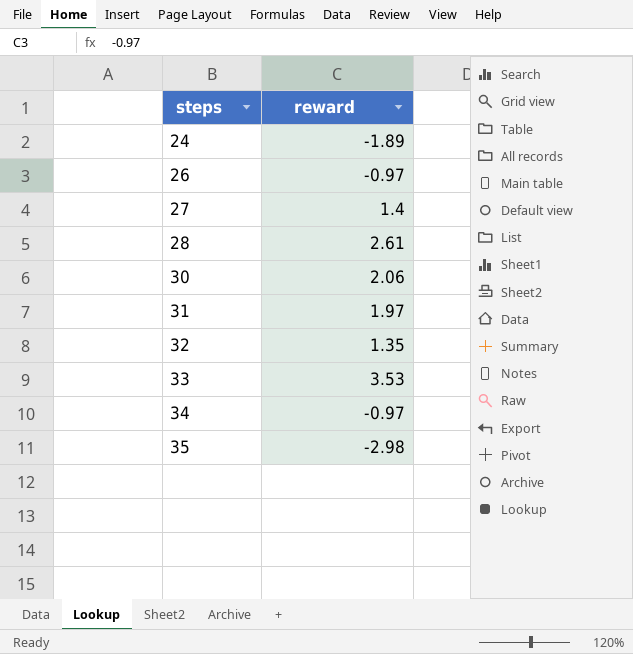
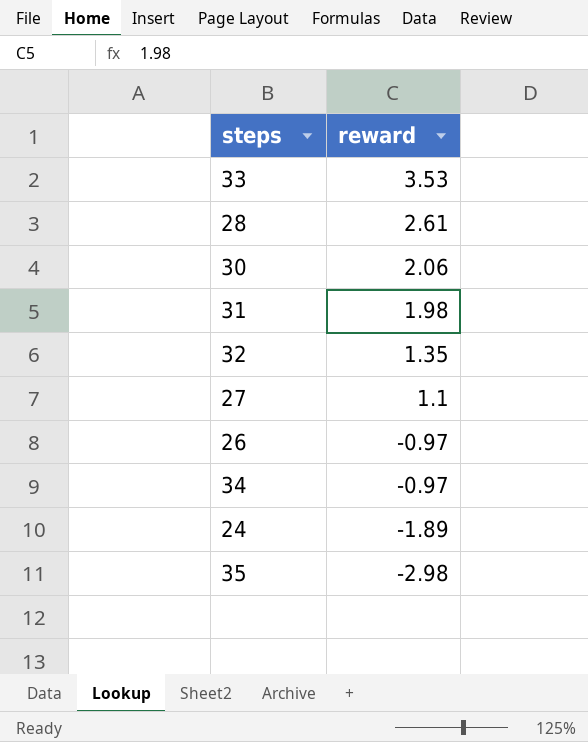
row order: steps ascending -> reward descending
31 | reward: 1.97 -> 1.98
27 | reward: 1.4 -> 1.1

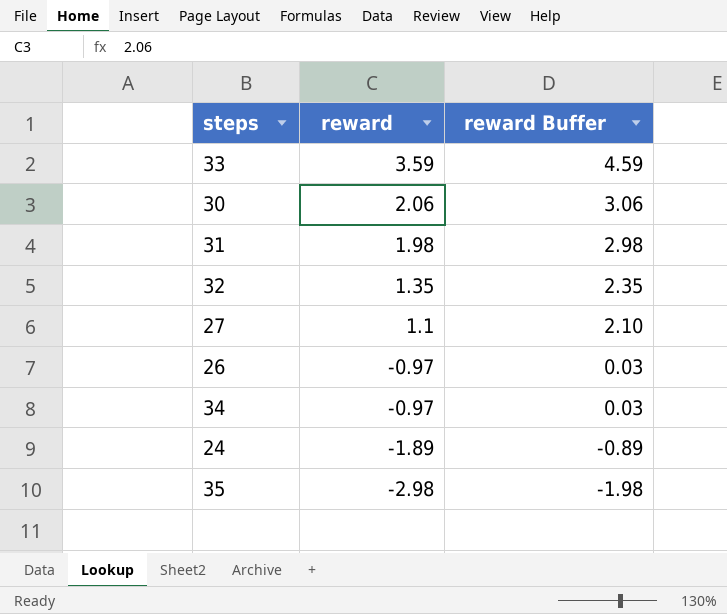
column reward Buffer | formula: none -> [reward] + 1
row 28: 2.61 -> none
33 | reward: 3.53 -> 3.59

